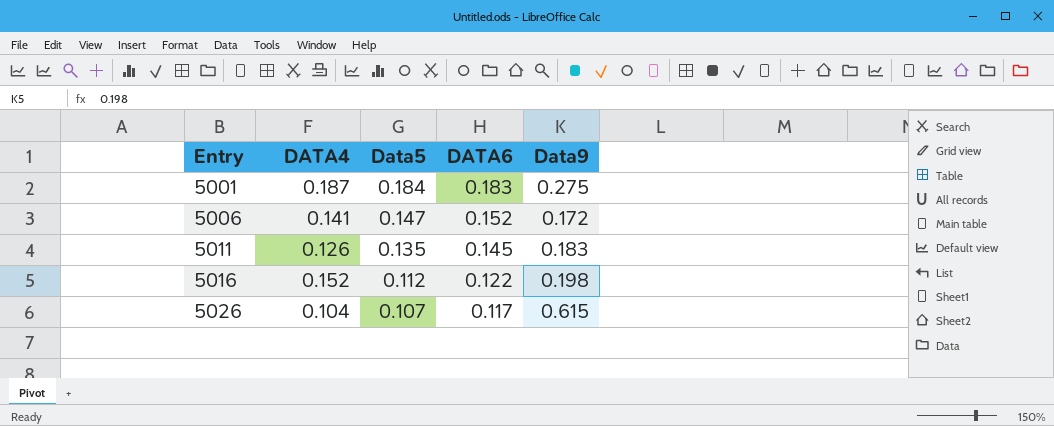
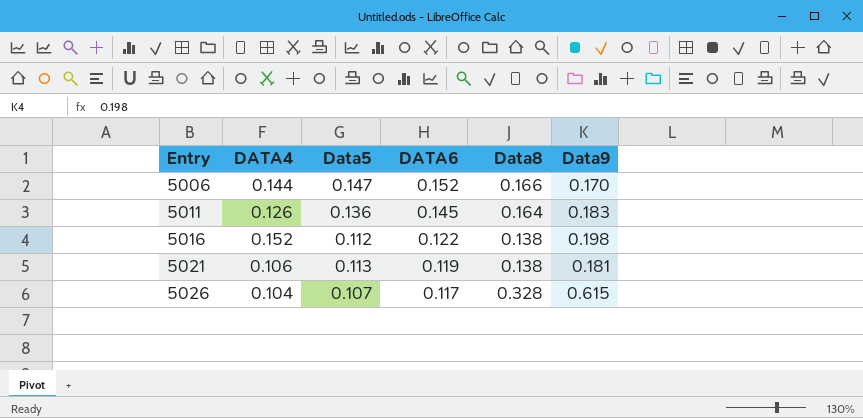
column Data8 | position: none -> 5
row 5001: 0.187 | 0.184 | 0.183 | 0.275 -> none
5006 | DATA4: 0.141 -> 0.144
5006 | Data9: 0.172 -> 0.170
5011 | Data5: 0.135 -> 0.136
row 5021: none -> 0.106 | 0.113 | 0.119 | 0.138 | 0.181

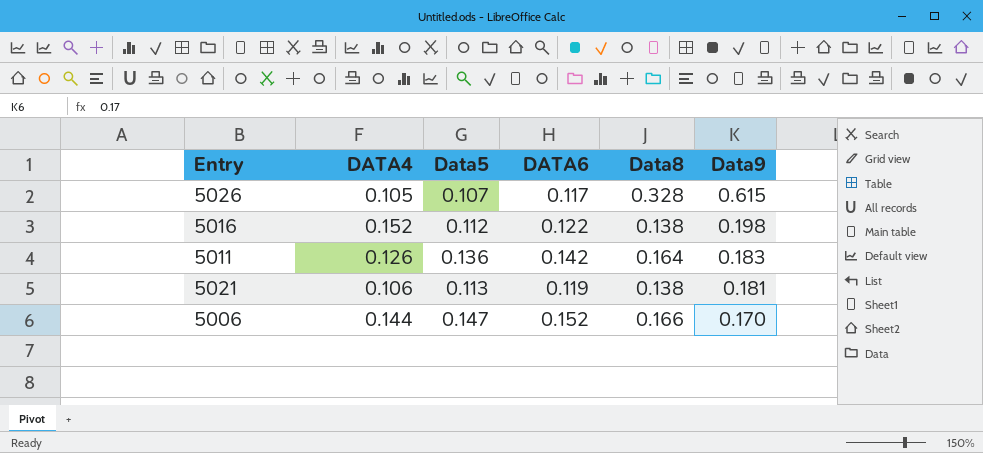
row order: Entry ascending -> Data9 descending
5026 | DATA4: 0.104 -> 0.105
5011 | DATA6: 0.145 -> 0.142

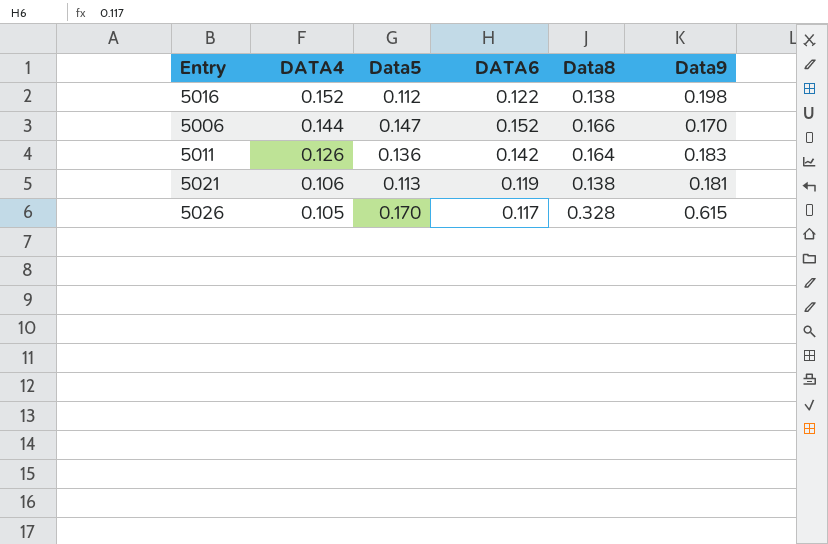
row order: Data9 descending -> DATA4 descending
5026 | Data5: 0.107 -> 0.170

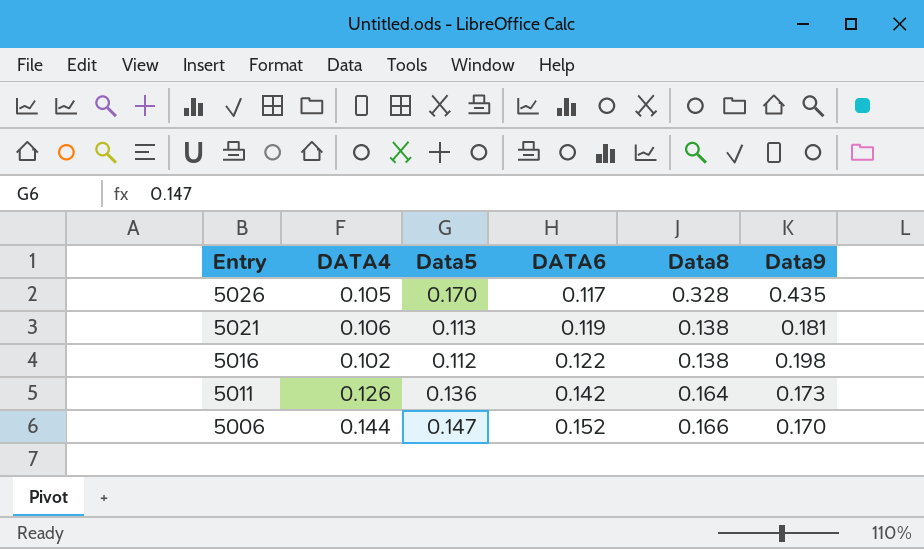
row order: DATA4 descending -> Entry descending
5026 | Data9: 0.615 -> 0.435
5016 | DATA4: 0.152 -> 0.102
5011 | Data9: 0.183 -> 0.173

